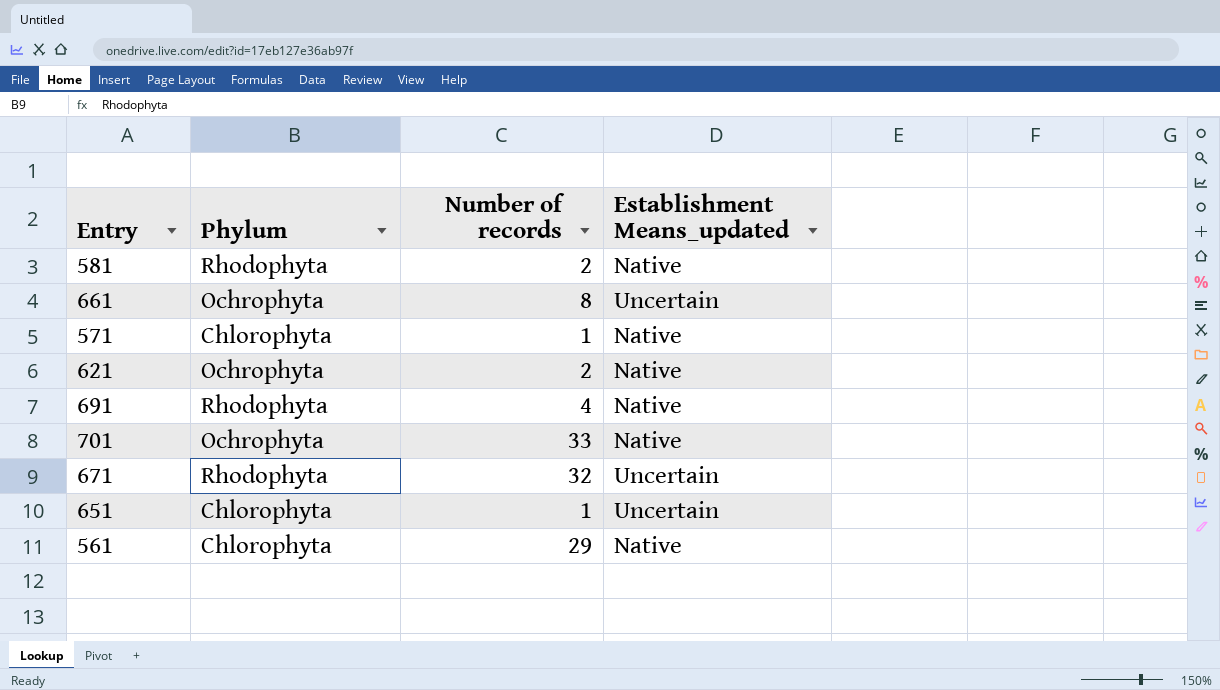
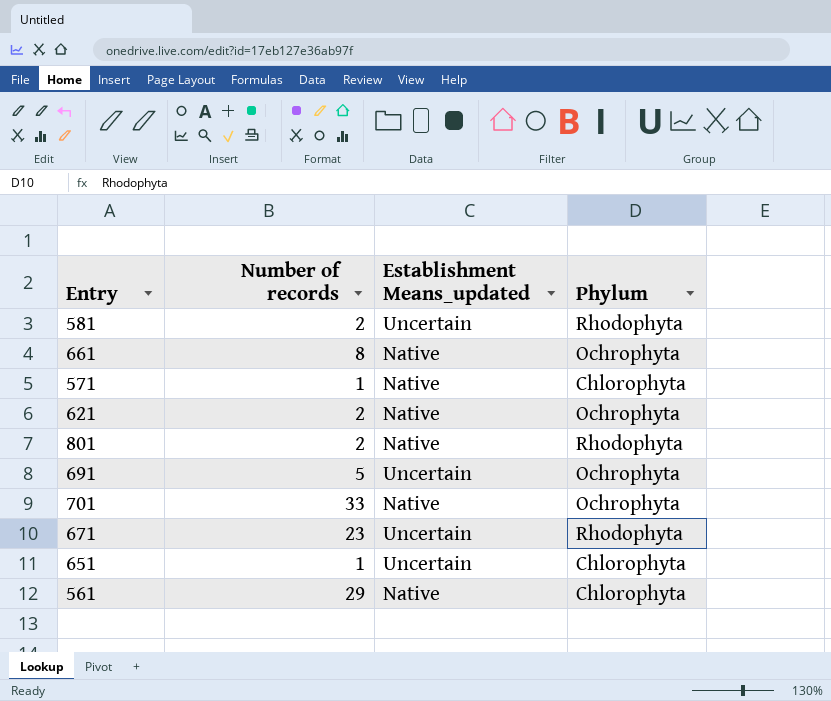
column Phylum | position: 2 -> 4
581 | Establishment Means_updated: Native -> Uncertain
661 | Establishment Means_updated: Uncertain -> Native
row 801: none -> 2 | Native | Rhodophyta
691 | Number of records: 4 -> 5
691 | Establishment Means_updated: Native -> Uncertain
691 | Phylum: Rhodophyta -> Ochrophyta
671 | Number of records: 32 -> 23

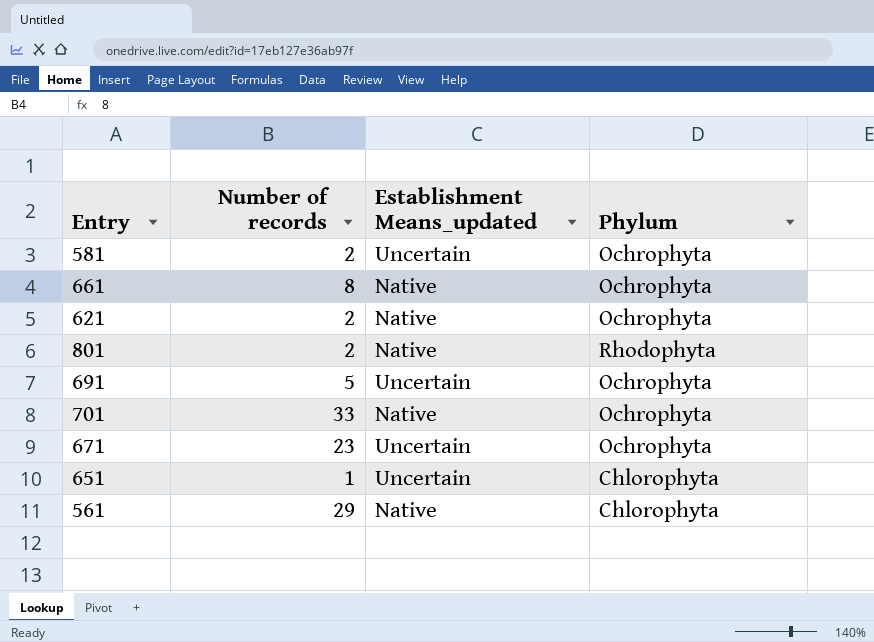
row 571: 1 | Native | Chlorophyta -> none
581 | Phylum: Rhodophyta -> Ochrophyta
671 | Phylum: Rhodophyta -> Ochrophyta

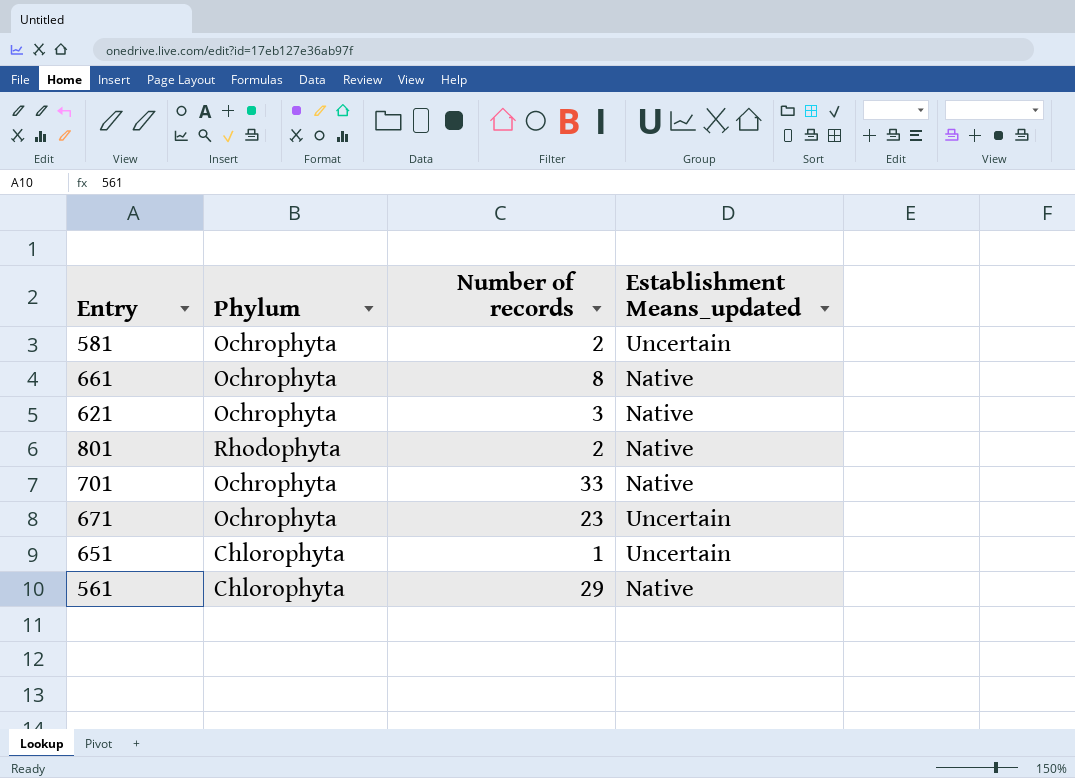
column Phylum | position: 4 -> 2
row 691: 5 | Uncertain | Ochrophyta -> none
621 | Number of records: 2 -> 3

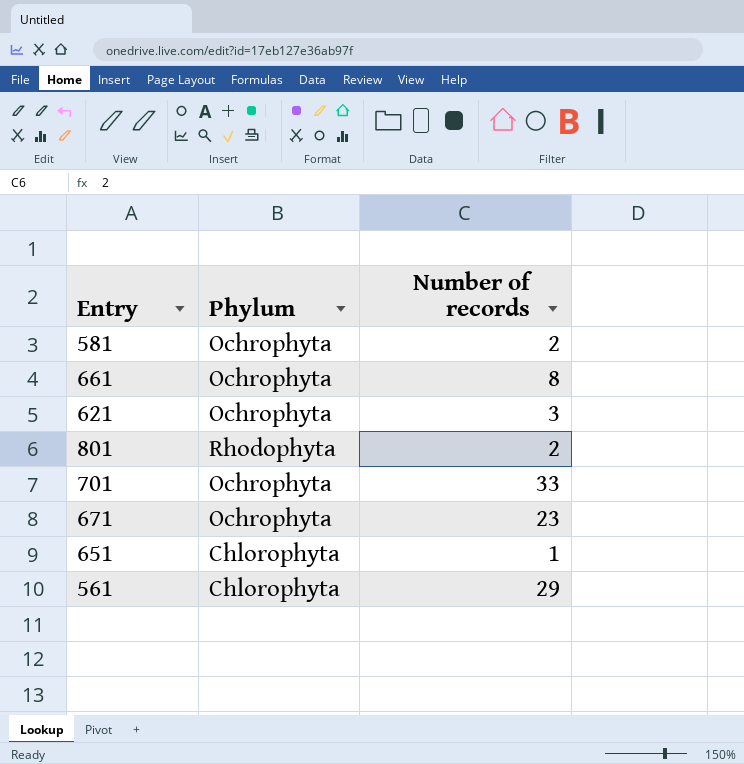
column Establishment Means_updated | position: 4 -> none

